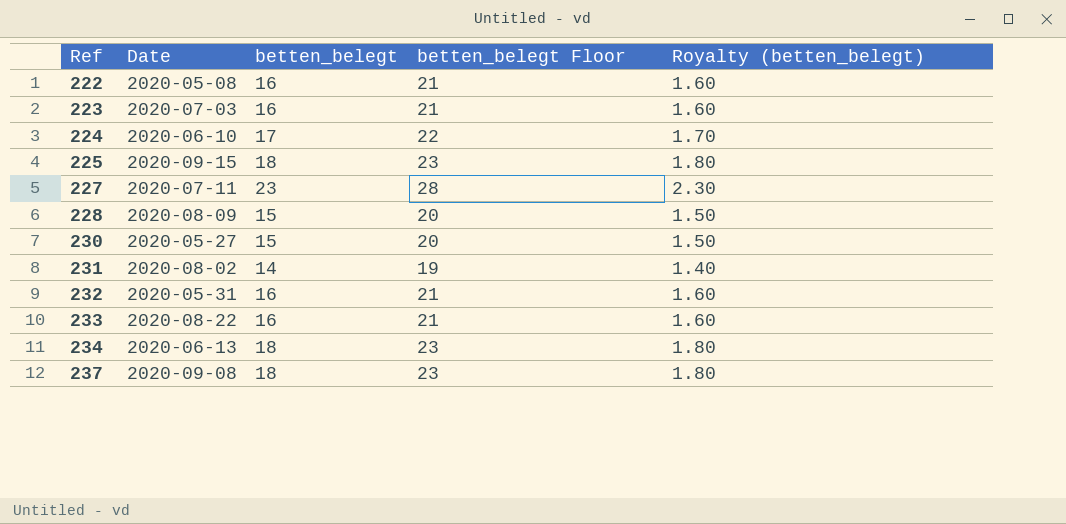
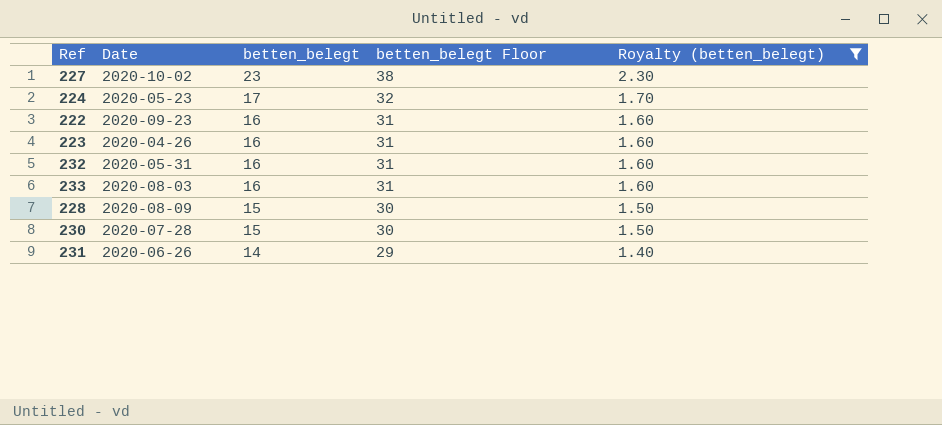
filter: none -> Royalty (betten_belegt) != 1.80
row order: Ref ascending -> betten_belegt descending
column betten_belegt Floor | formula: [betten_belegt] + 5 -> [betten_belegt] + 15
227 | Date: 2020-07-11 -> 2020-10-02
224 | Date: 2020-06-10 -> 2020-05-23
222 | Date: 2020-05-08 -> 2020-09-23
223 | Date: 2020-07-03 -> 2020-04-26
233 | Date: 2020-08-22 -> 2020-08-03
230 | Date: 2020-05-27 -> 2020-07-28
231 | Date: 2020-08-02 -> 2020-06-26

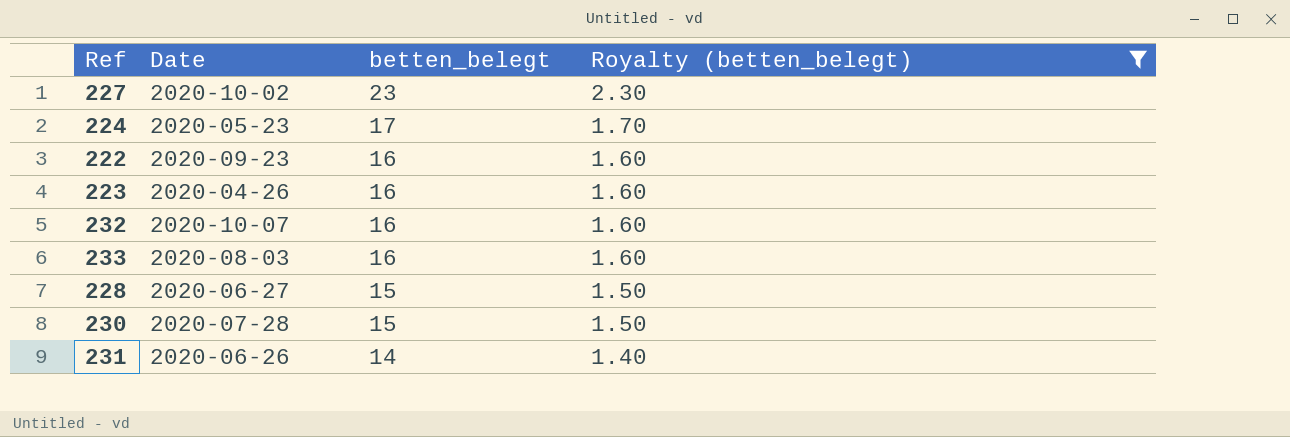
column betten_belegt Floor | formula: [betten_belegt] + 15 -> none
232 | Date: 2020-05-31 -> 2020-10-07
228 | Date: 2020-08-09 -> 2020-06-27

